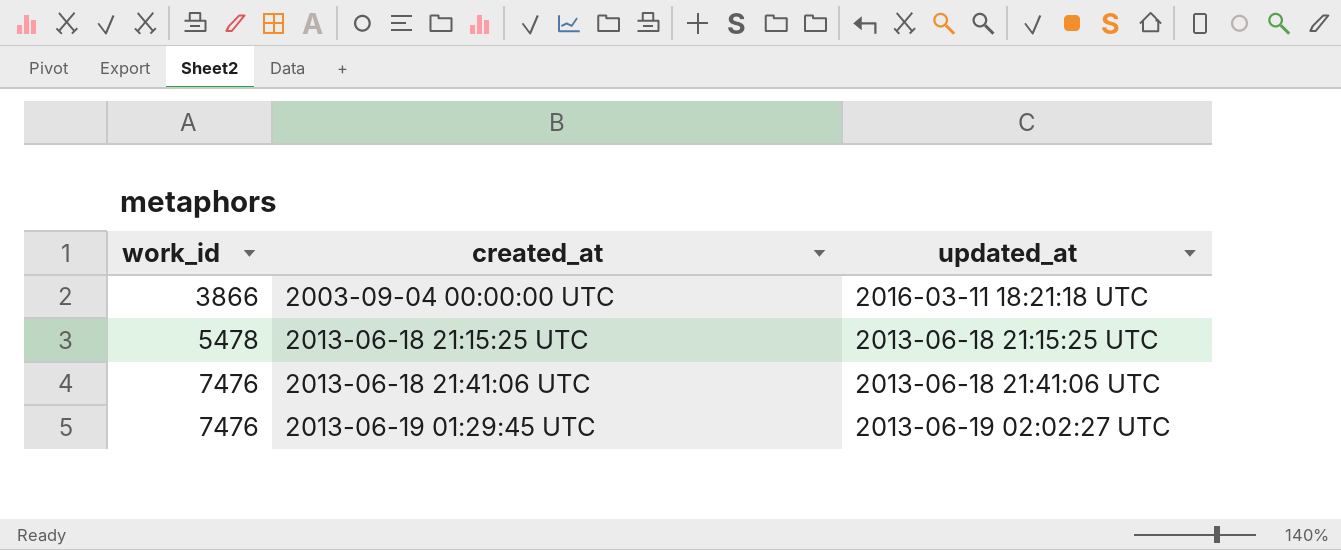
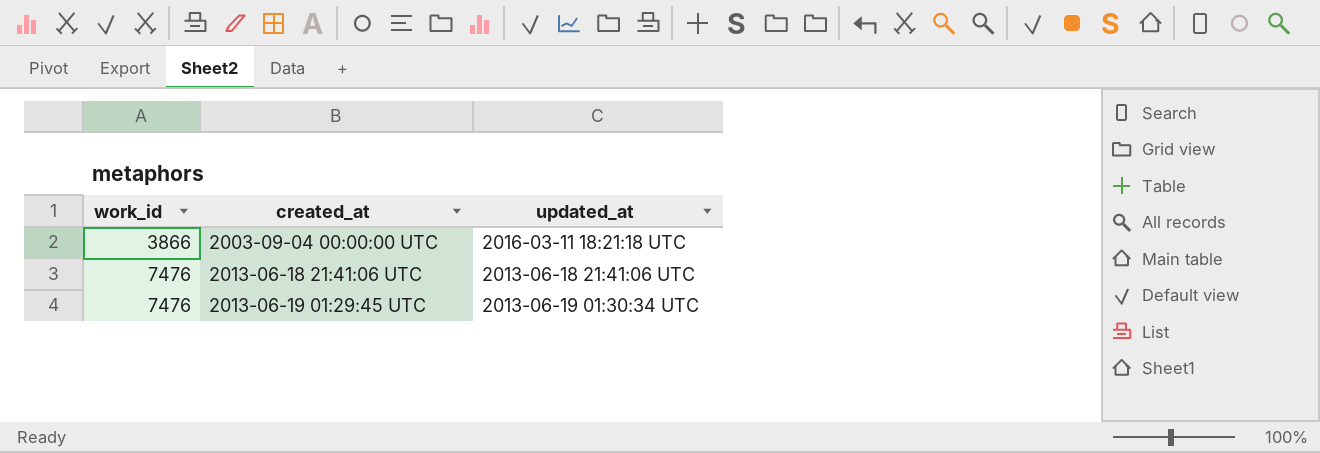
row 2013-06-18 21:15:25 UTC: 5478 | 2013-06-18 21:15:25 UTC -> none
2013-06-19 01:29:45 UTC | updated_at: 2013-06-19 02:02:27 UTC -> 2013-06-19 01:30:34 UTC

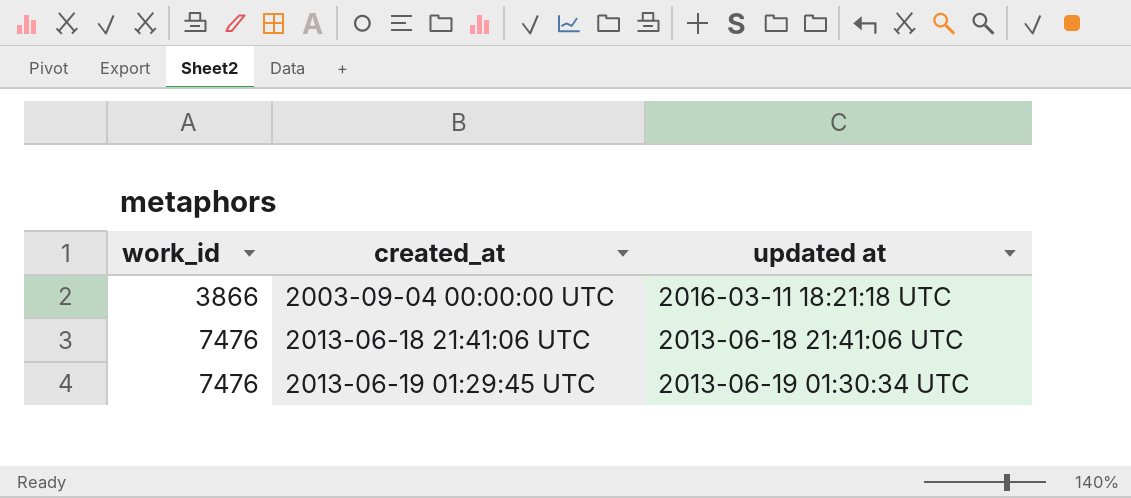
column name: updated_at -> updated at

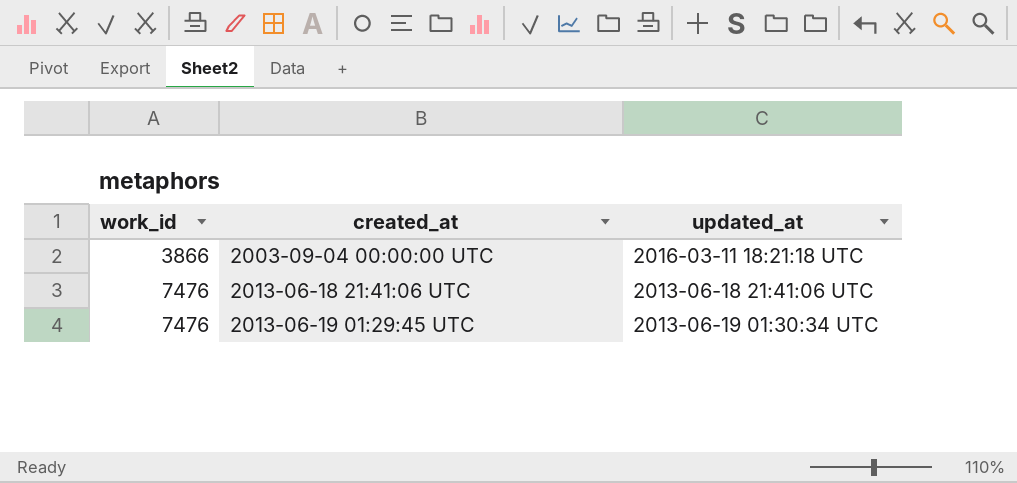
column name: updated at -> updated_at

